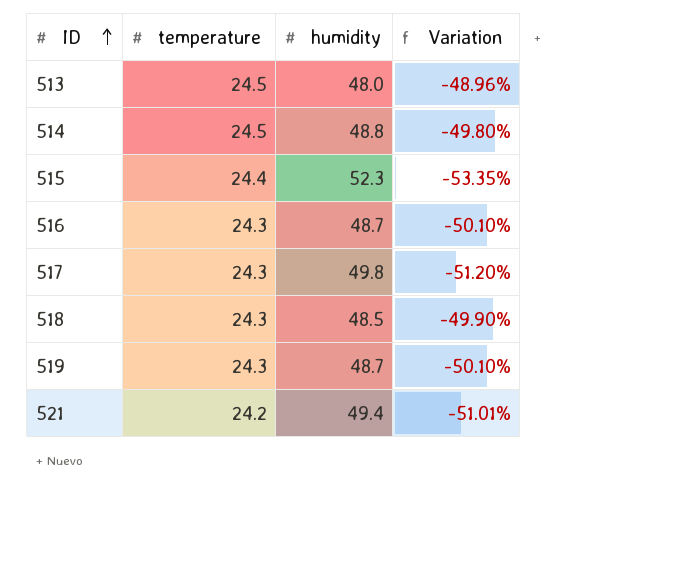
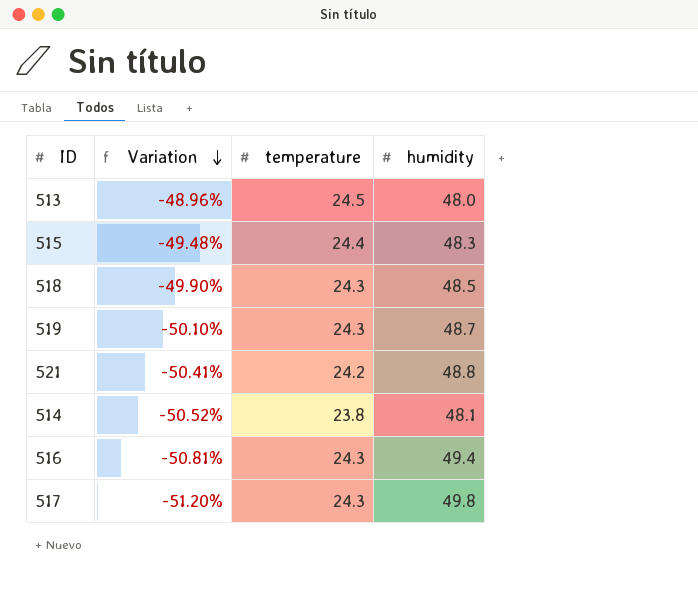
row order: ID ascending -> Variation descending
column Variation | position: 4 -> 2
515 | Variation: -53.35% -> -49.48%
515 | humidity: 52.3 -> 48.3
521 | Variation: -51.01% -> -50.41%
521 | humidity: 49.4 -> 48.8
514 | Variation: -49.80% -> -50.52%
514 | temperature: 24.5 -> 23.8
514 | humidity: 48.8 -> 48.1
516 | Variation: -50.10% -> -50.81%
516 | humidity: 48.7 -> 49.4

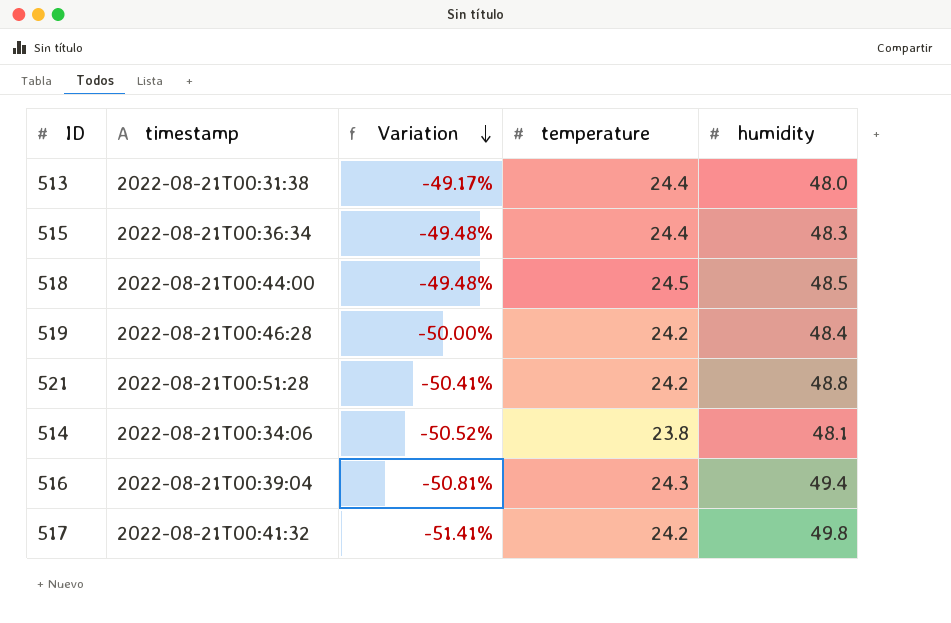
column timestamp | position: none -> 2
513 | Variation: -48.96% -> -49.17%
513 | temperature: 24.5 -> 24.4
518 | Variation: -49.90% -> -49.48%
518 | temperature: 24.3 -> 24.5
519 | Variation: -50.10% -> -50.00%
519 | temperature: 24.3 -> 24.2
519 | humidity: 48.7 -> 48.4
517 | Variation: -51.20% -> -51.41%
517 | temperature: 24.3 -> 24.2

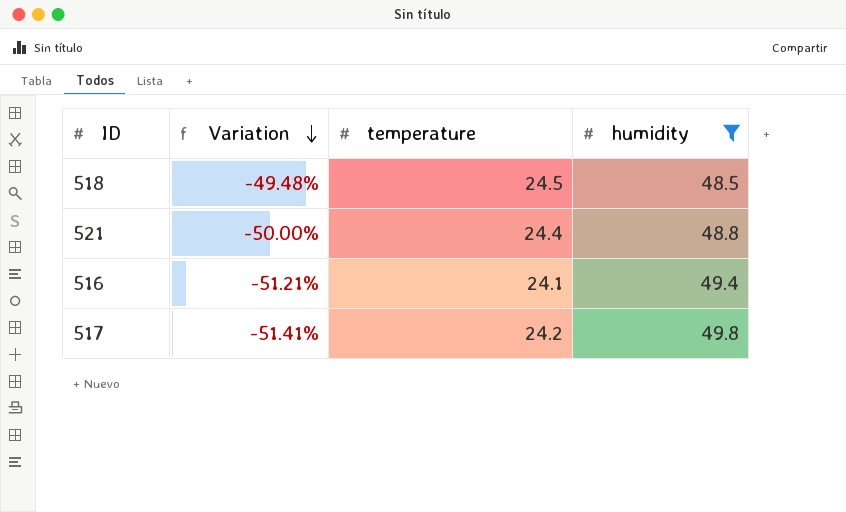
filter: none -> humidity >= 48.5
column timestamp | position: 2 -> none
521 | Variation: -50.41% -> -50.00%
521 | temperature: 24.2 -> 24.4
516 | Variation: -50.81% -> -51.21%
516 | temperature: 24.3 -> 24.1

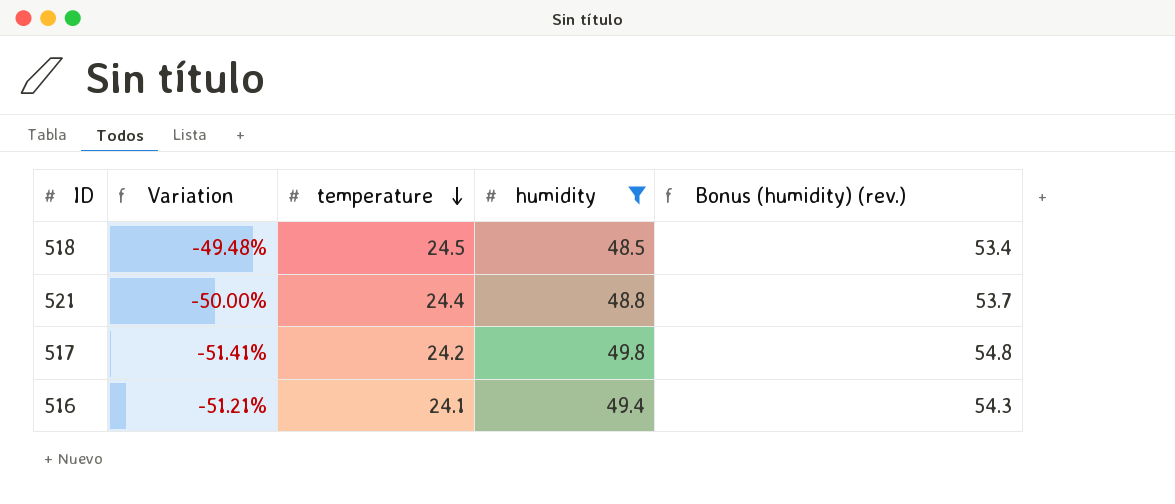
row order: Variation descending -> temperature descending
column Bonus (humidity) (rev.) | formula: none -> [humidity] * 1.1

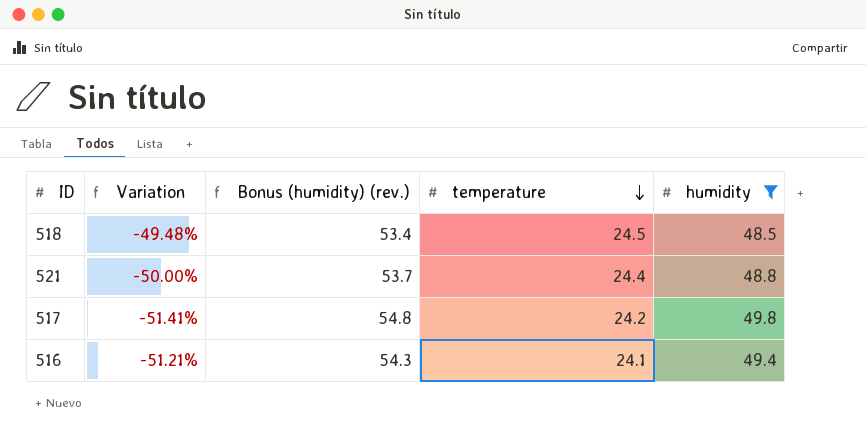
column Bonus (humidity) (rev.) | position: 5 -> 3

